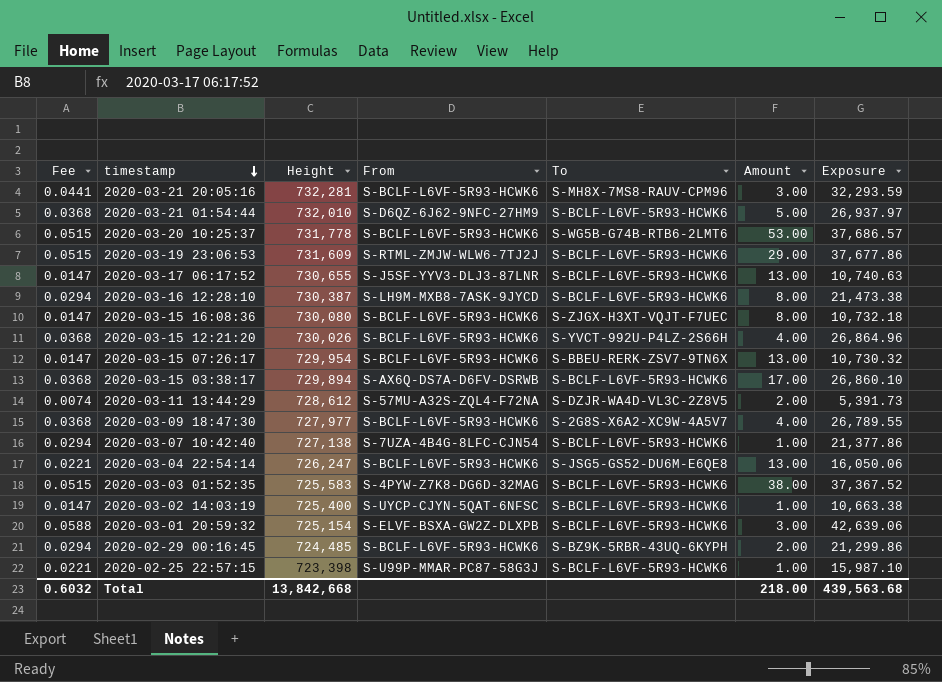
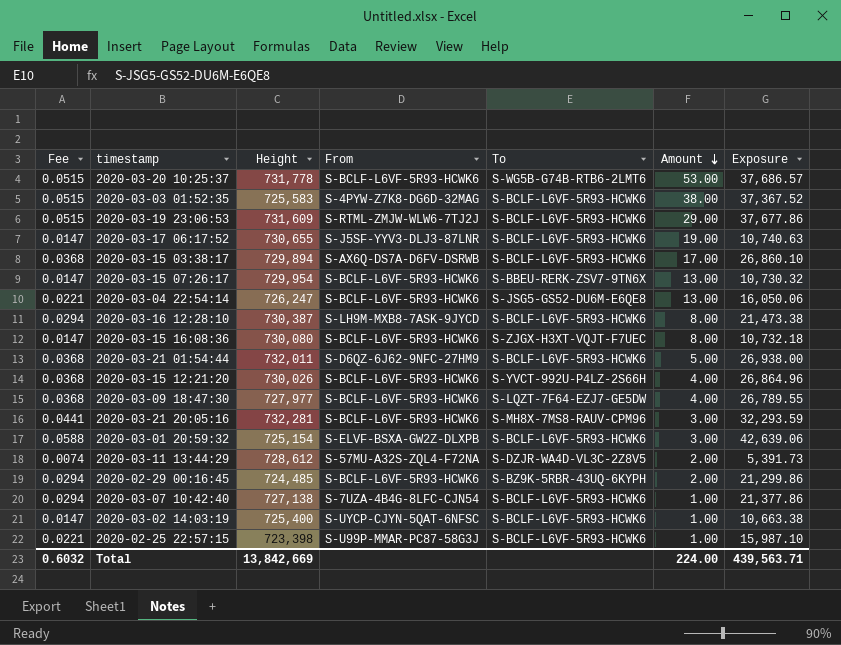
row order: timestamp descending -> Amount descending
2020-03-17 06:17:52 | Amount: 13.00 -> 19.00
2020-03-21 01:54:44 | Height: 732,010 -> 732,011
2020-03-21 01:54:44 | Exposure: 26,937.97 -> 26,938.00
2020-03-09 18:47:30 | To: S-2G8S-X6A2-XC9W-4A5V7 -> S-LQZT-7F64-EZJ7-GE5DW
Total | Height: 13,842,668 -> 13,842,669
Total | Amount: 218.00 -> 224.00
Total | Exposure: 439,563.68 -> 439,563.71

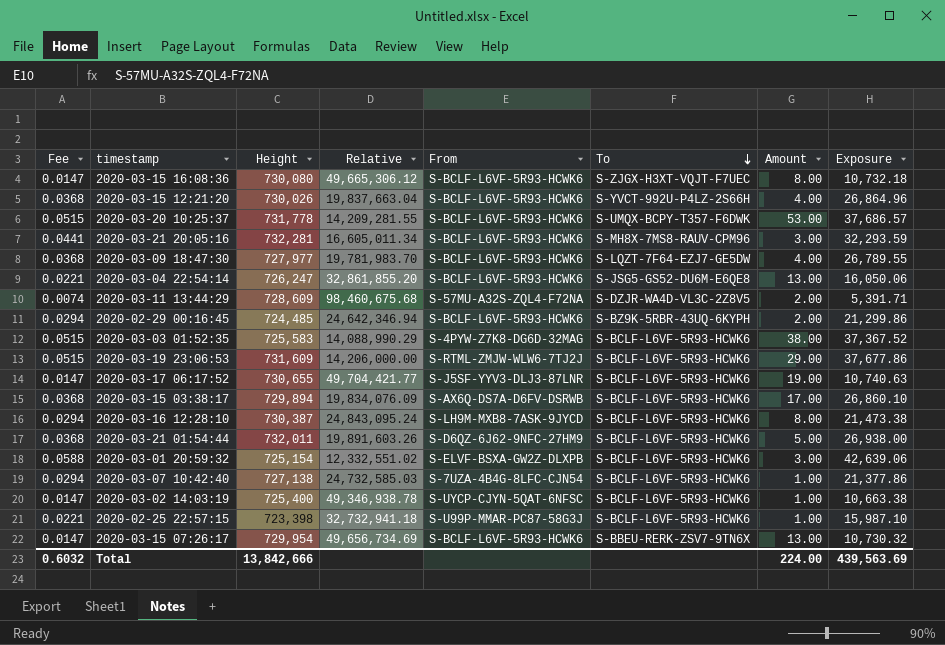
row order: Amount descending -> To descending
column Relative | formula: none -> [Height] / [Fee]
2020-03-20 10:25:37 | To: S-WG5B-G74B-RTB6-2LMT6 -> S-UMQX-BCPY-T357-F6DWK
2020-03-11 13:44:29 | Height: 728,612 -> 728,609
2020-03-11 13:44:29 | Exposure: 5,391.73 -> 5,391.71
Total | Height: 13,842,669 -> 13,842,666
Total | Exposure: 439,563.71 -> 439,563.69

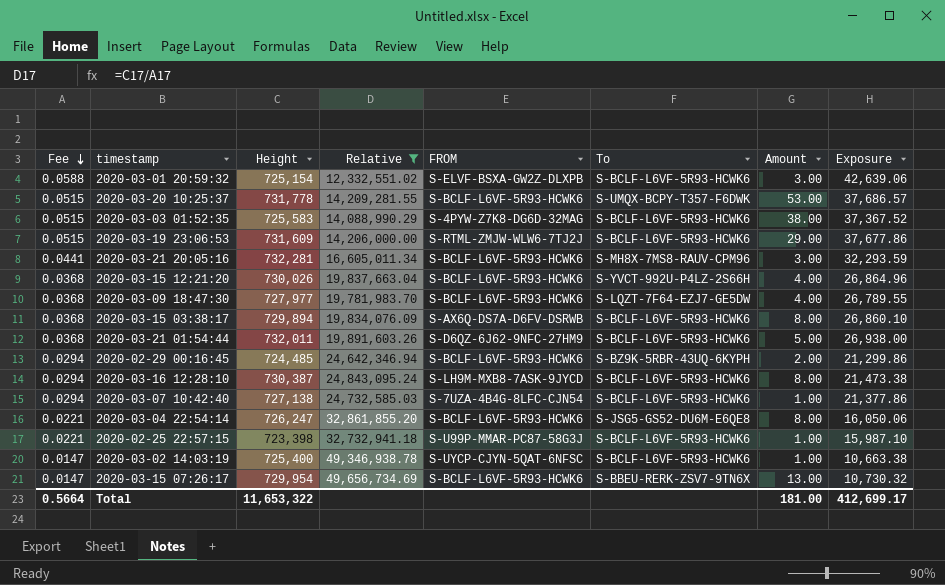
filter: none -> Relative <= 49,656,734.69
row order: To descending -> Fee descending
column name: From -> FROM
2020-03-15 03:38:17 | Amount: 17.00 -> 8.00
2020-03-04 22:54:14 | Amount: 13.00 -> 8.00
Total | Fee: 0.6032 -> 0.5664
Total | Height: 13,842,666 -> 11,653,322
Total | Amount: 224.00 -> 181.00
Total | Exposure: 439,563.69 -> 412,699.17

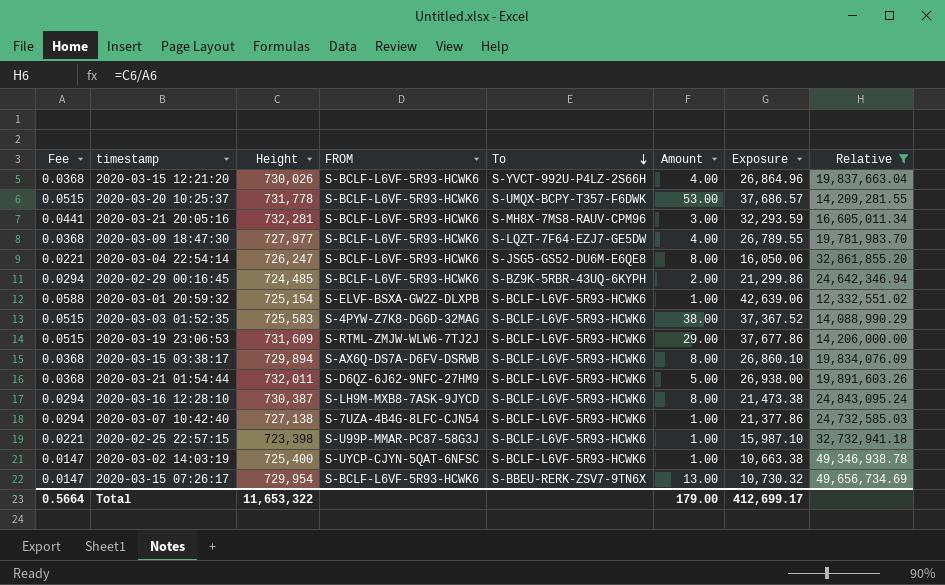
row order: Fee descending -> To descending
column Relative | position: 4 -> 8
2020-03-01 20:59:32 | Amount: 3.00 -> 1.00
Total | Amount: 181.00 -> 179.00

